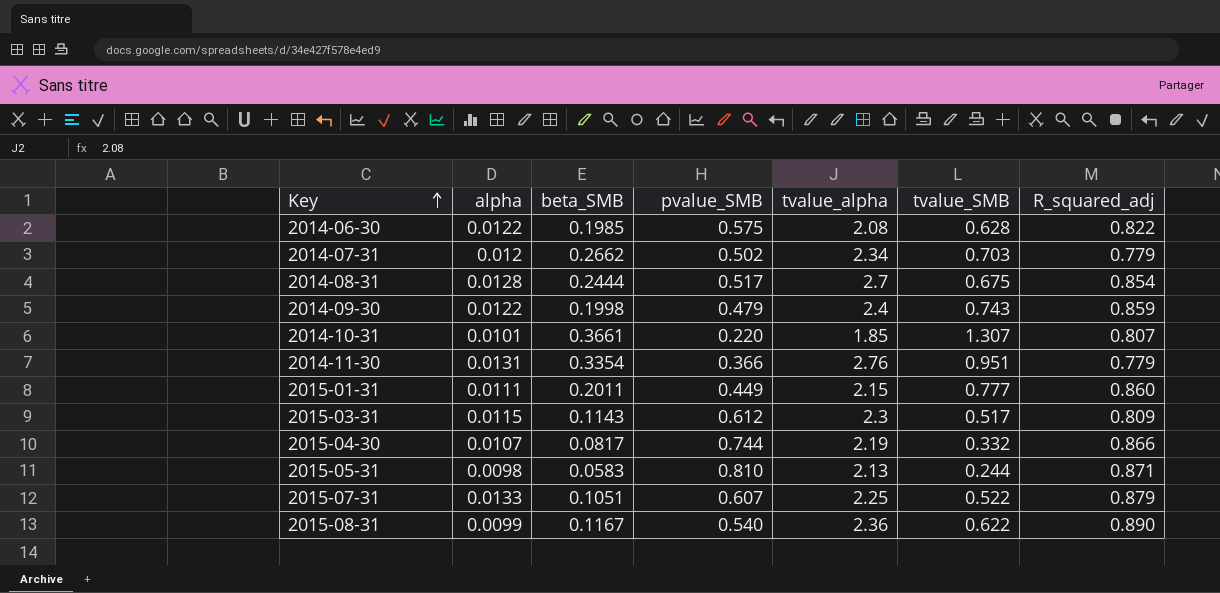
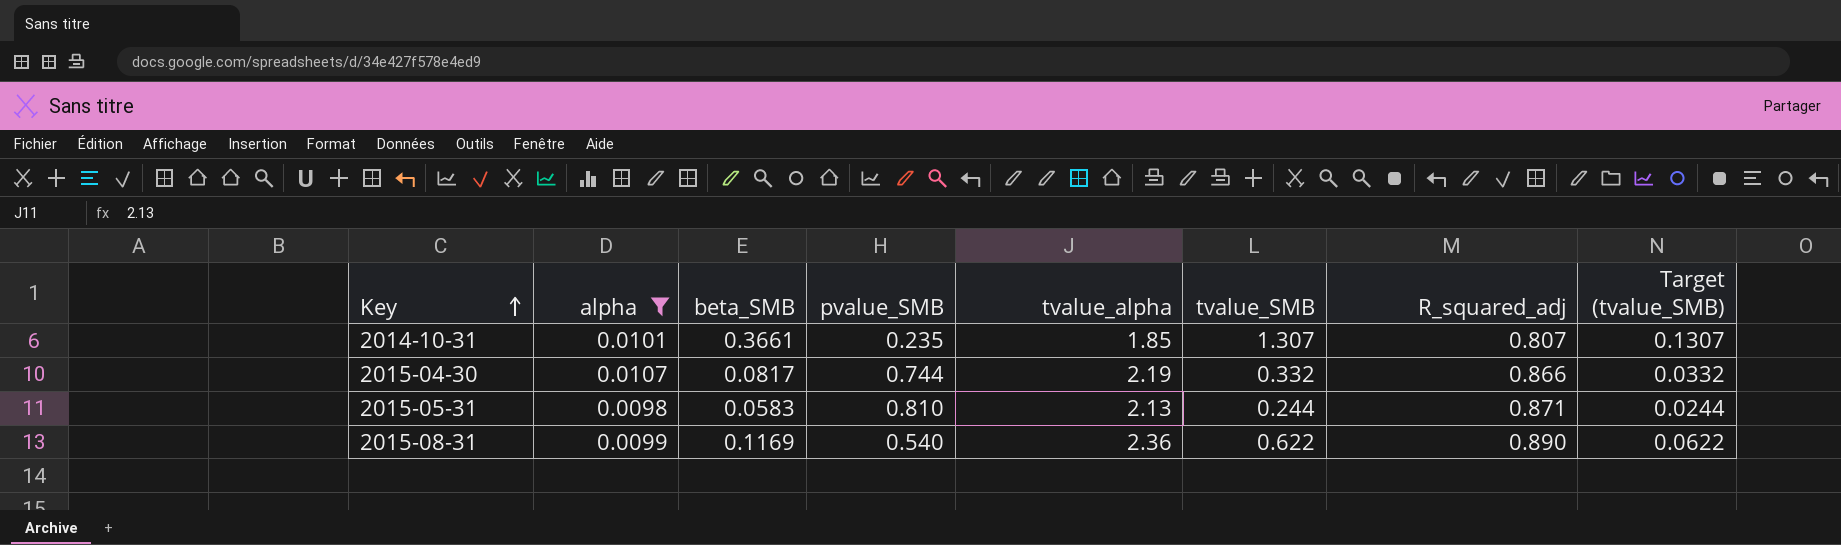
filter: none -> alpha <= 0.0107
column Target (tvalue_SMB) | formula: none -> [tvalue_SMB] * 0.1
2014-10-31 | pvalue_SMB: 0.220 -> 0.235
2015-08-31 | beta_SMB: 0.1167 -> 0.1169

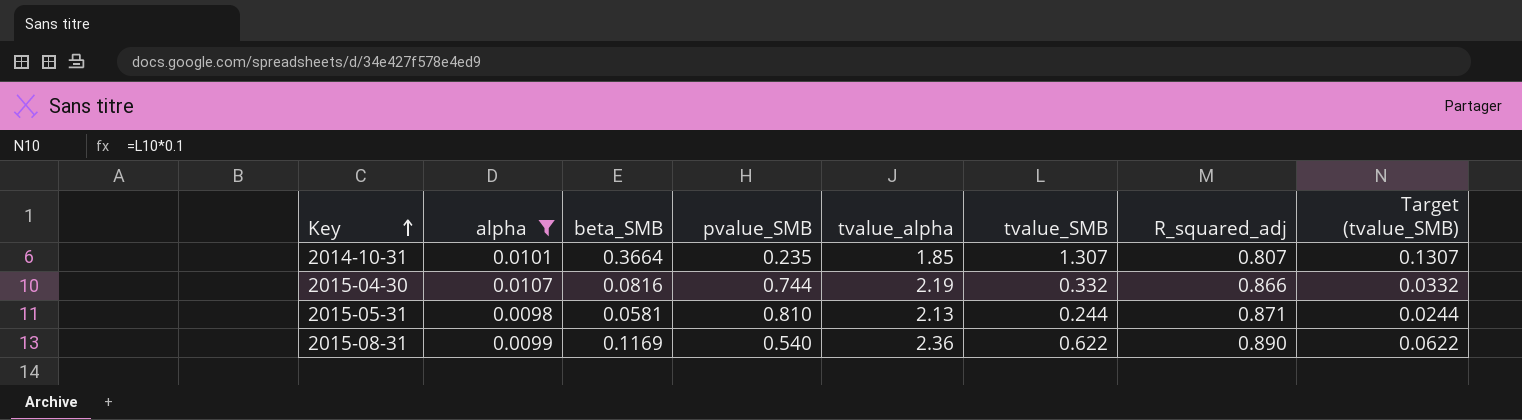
2014-10-31 | beta_SMB: 0.3661 -> 0.3664
2015-04-30 | beta_SMB: 0.0817 -> 0.0816
2015-05-31 | beta_SMB: 0.0583 -> 0.0581

